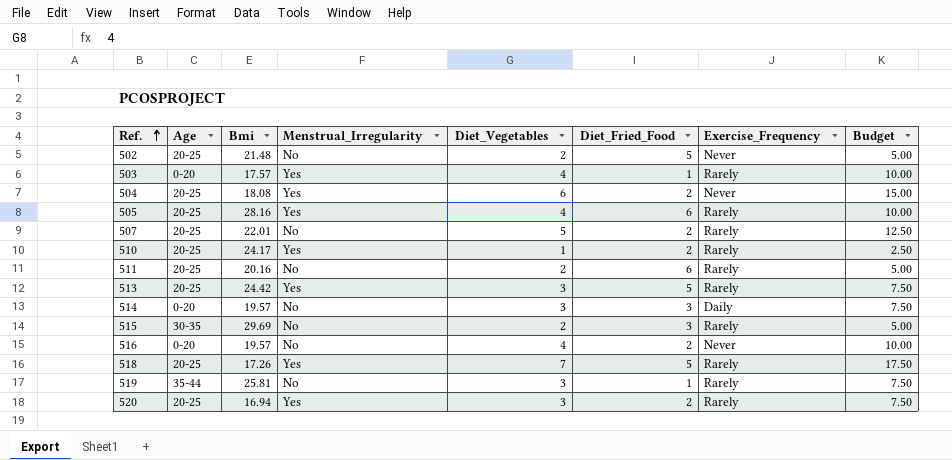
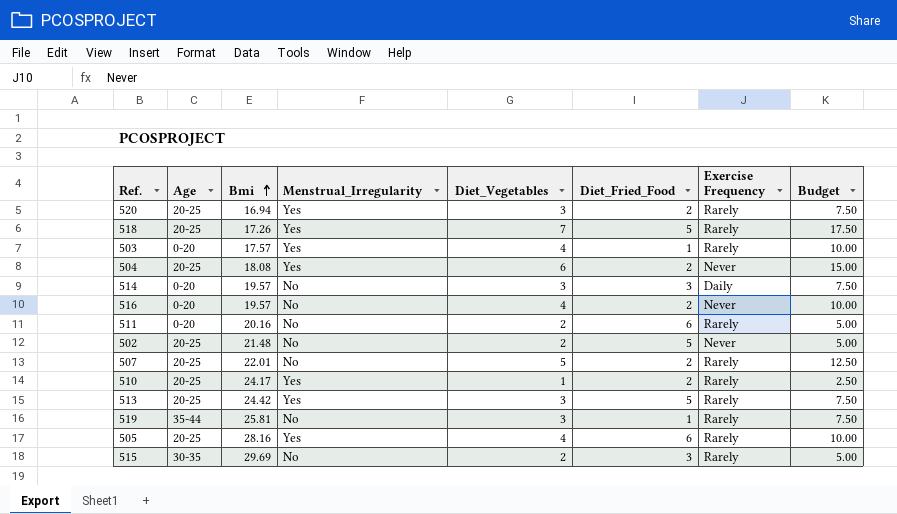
row order: Ref. ascending -> Bmi ascending
column name: Exercise_Frequency -> Exercise Frequency
511 | Age: 20-25 -> 0-20

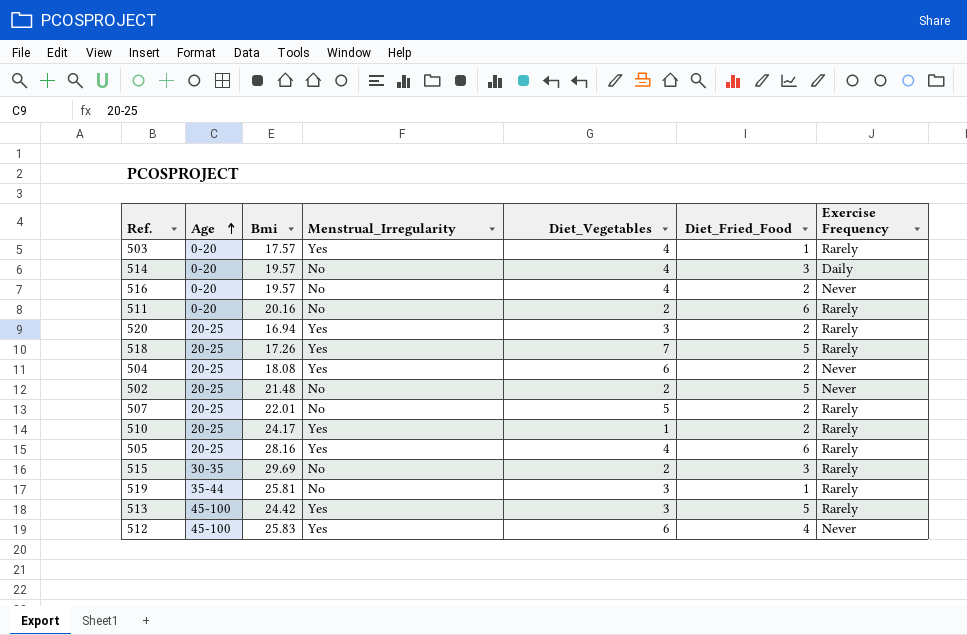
row order: Bmi ascending -> Age ascending
column Budget | formula: [Diet_Vegetables] * 2.5 -> none
514 | Diet_Vegetables: 3 -> 4
513 | Age: 20-25 -> 45-100
row 512: none -> 45-100 | 25.83 | Yes | 6 | 4 | Never

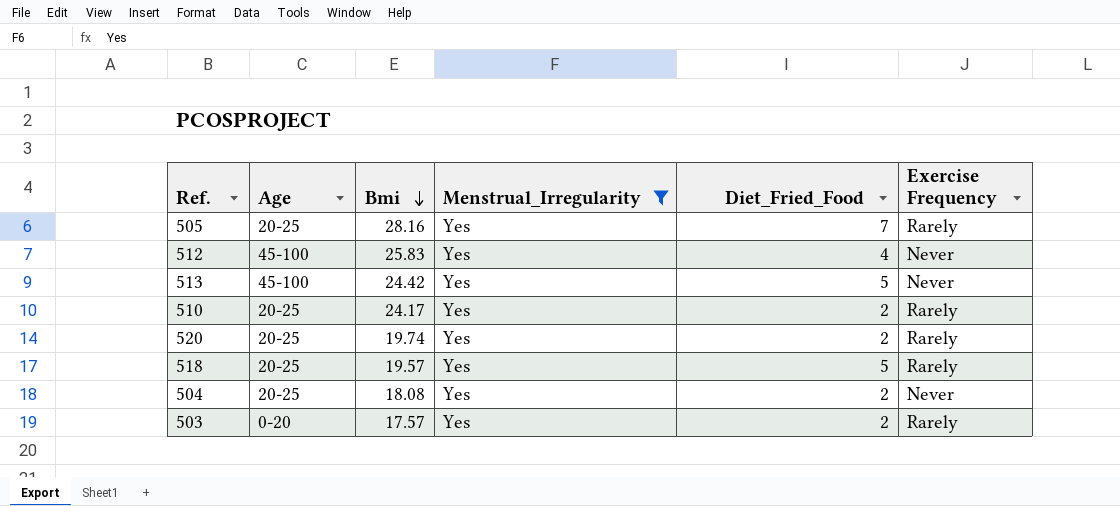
filter: none -> Menstrual_Irregularity = Yes
row order: Age ascending -> Bmi descending
column Diet_Vegetables | position: 5 -> none
505 | Diet_Fried_Food: 6 -> 7
513 | Exercise Frequency: Rarely -> Never
520 | Bmi: 16.94 -> 19.74
518 | Bmi: 17.26 -> 19.57
503 | Diet_Fried_Food: 1 -> 2

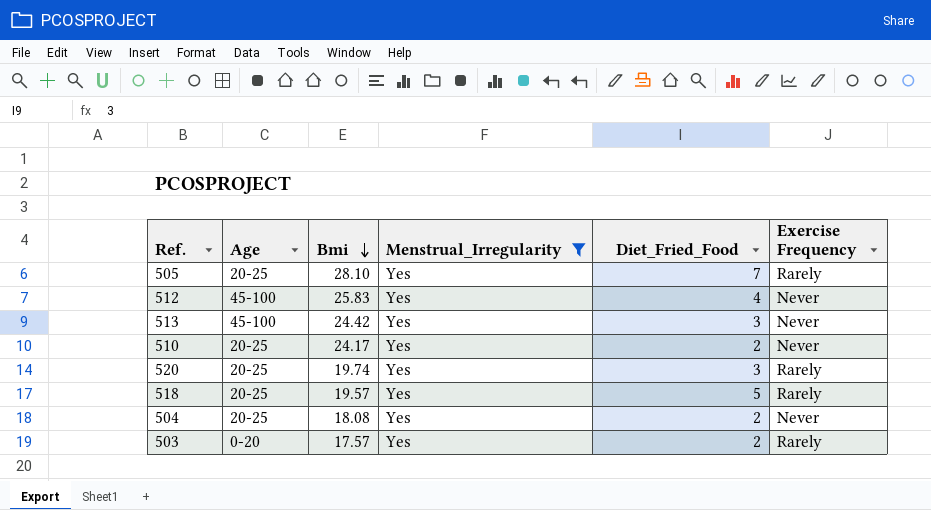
505 | Bmi: 28.16 -> 28.10
513 | Diet_Fried_Food: 5 -> 3
510 | Exercise Frequency: Rarely -> Never
520 | Diet_Fried_Food: 2 -> 3

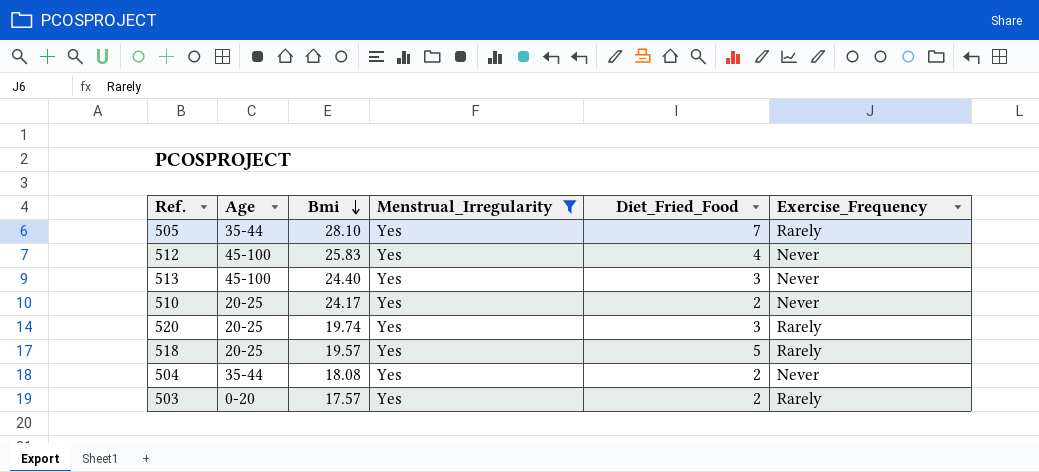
column name: Exercise Frequency -> Exercise_Frequency
505 | Age: 20-25 -> 35-44
513 | Bmi: 24.42 -> 24.40
504 | Age: 20-25 -> 35-44

